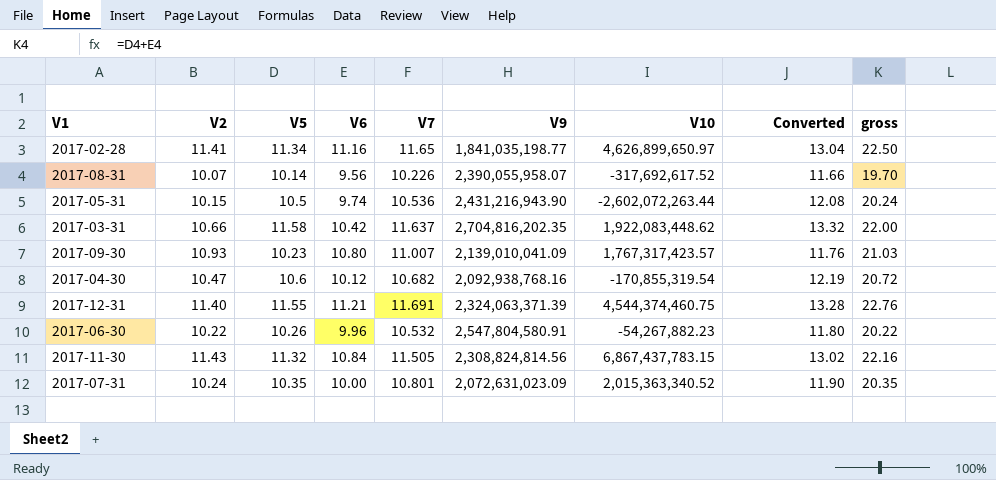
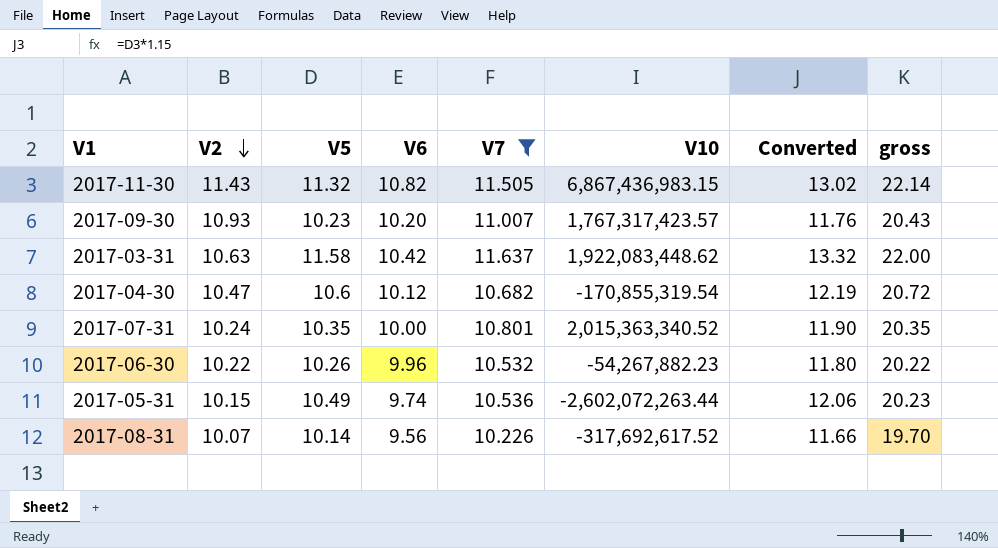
filter: none -> V7 <= 11.637
row order: none -> V2 descending
column V9 | position: 6 -> none
2017-11-30 | V6: 10.84 -> 10.82
2017-11-30 | V10: 6,867,437,783.15 -> 6,867,436,983.15
2017-11-30 | gross: 22.16 -> 22.14
2017-09-30 | V6: 10.80 -> 10.20
2017-09-30 | gross: 21.03 -> 20.43
2017-03-31 | V2: 10.66 -> 10.63
2017-05-31 | V5: 10.5 -> 10.49
2017-05-31 | Converted: 12.08 -> 12.06
2017-05-31 | gross: 20.24 -> 20.23

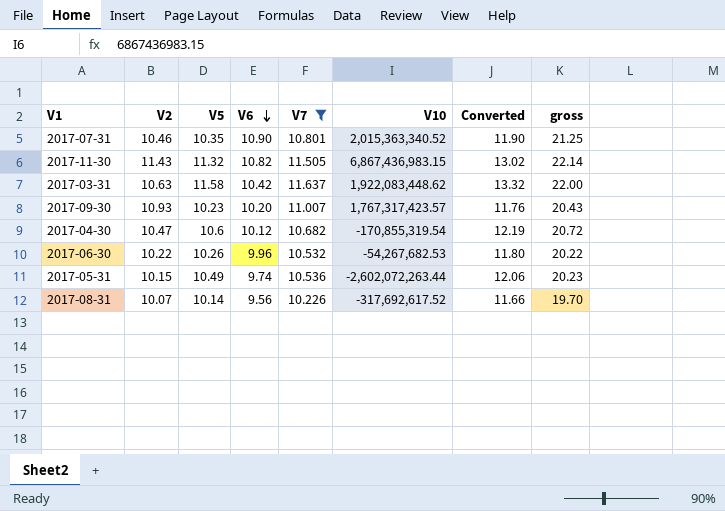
row order: V2 descending -> V6 descending
2017-07-31 | V2: 10.24 -> 10.46
2017-07-31 | V6: 10.00 -> 10.90
2017-07-31 | gross: 20.35 -> 21.25
2017-06-30 | V10: -54,267,882.23 -> -54,267,682.53

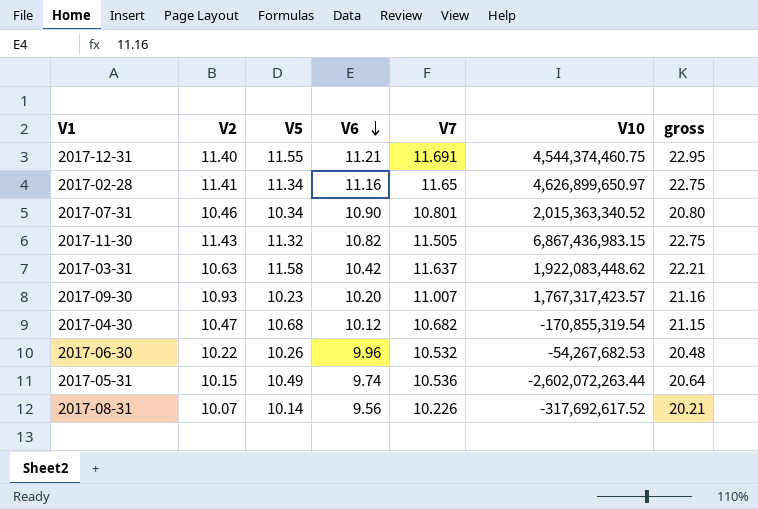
filter: V7 <= 11.637 -> none
column Converted | formula: [V5] * 1.15 -> none
column gross | formula: [V5] + [V6] -> [V2] + [V5]
2017-07-31 | V5: 10.35 -> 10.34
2017-04-30 | V5: 10.6 -> 10.68

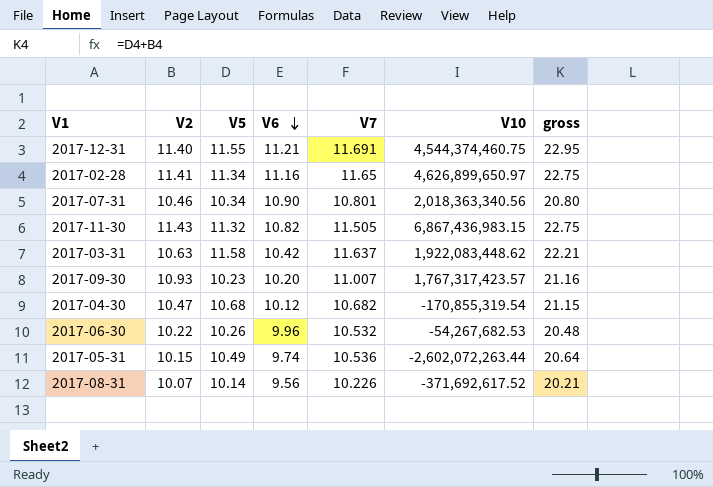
2017-07-31 | V10: 2,015,363,340.52 -> 2,018,363,340.56
2017-08-31 | V10: -317,692,617.52 -> -371,692,617.52

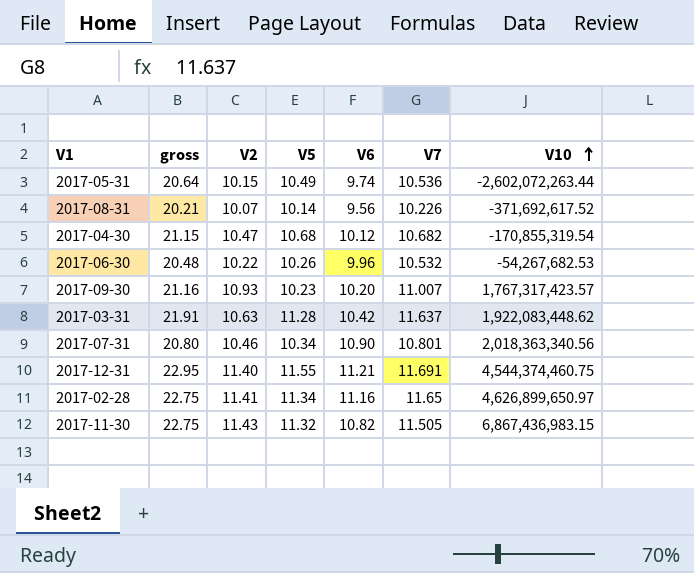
row order: V6 descending -> V10 ascending
column gross | position: 7 -> 2
2017-03-31 | gross: 22.21 -> 21.91
2017-03-31 | V5: 11.58 -> 11.28

